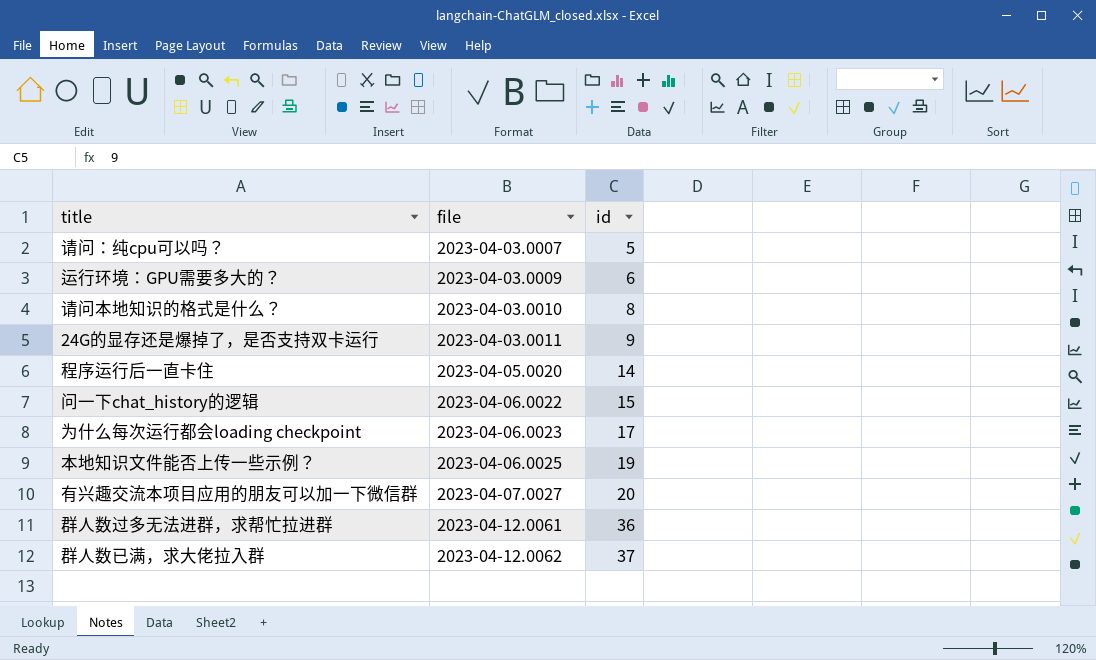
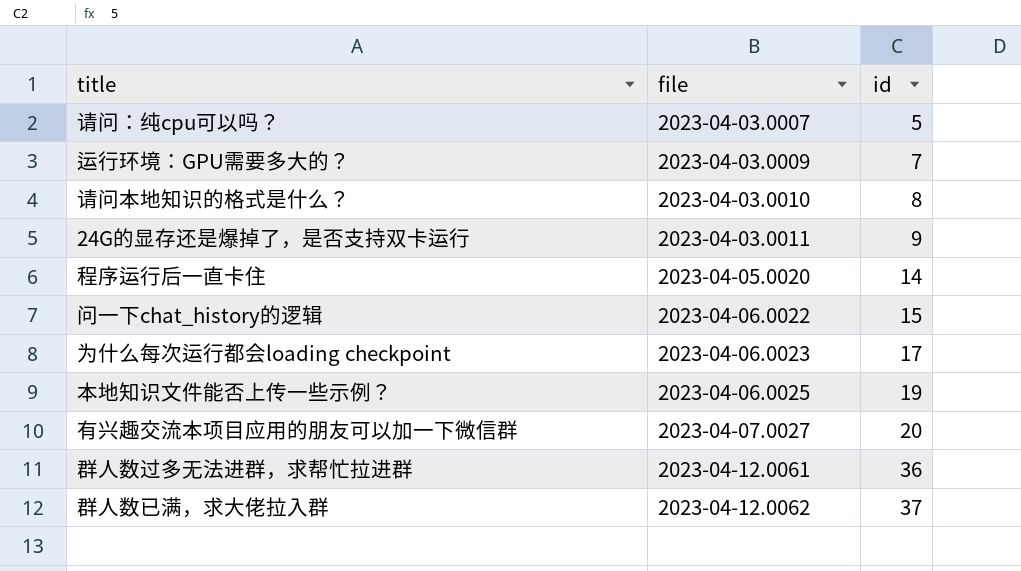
运行环境：GPU需要多大的？ | id: 6 -> 7

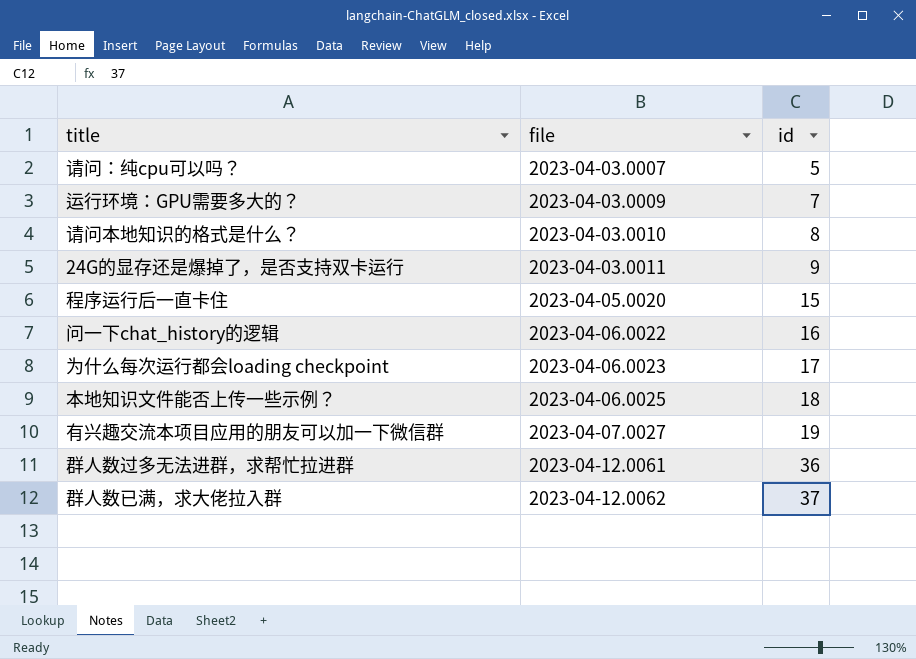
程序运行后一直卡住 | id: 14 -> 15
问一下chat_history的逻辑 | id: 15 -> 16
本地知识文件能否上传一些示例？ | id: 19 -> 18
有兴趣交流本项目应用的朋友可以加一下微信群 | id: 20 -> 19

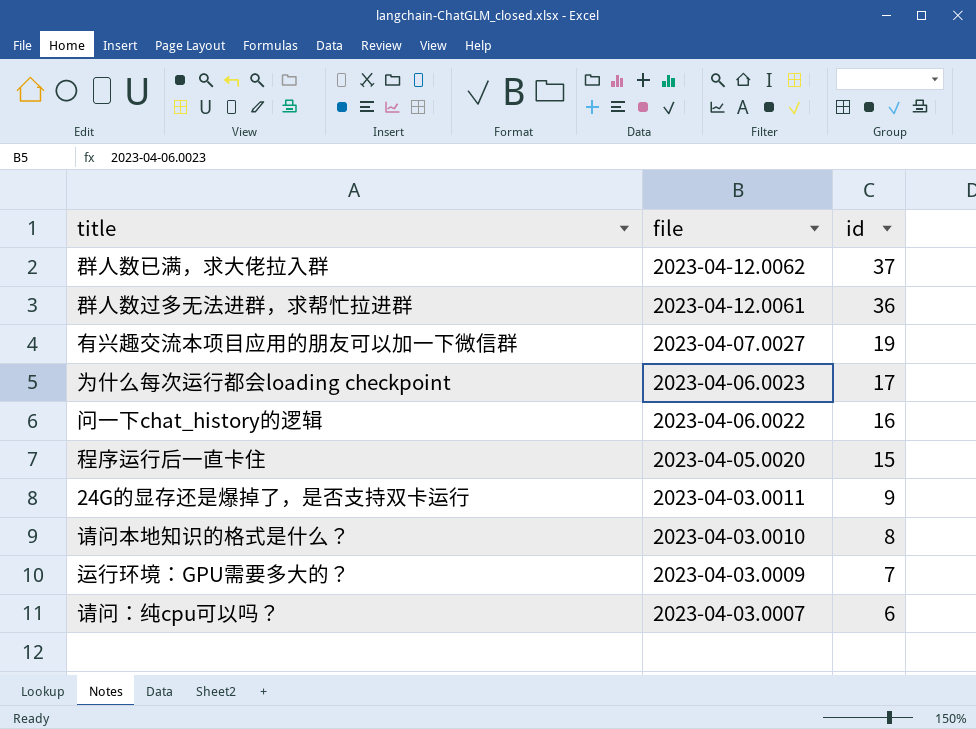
row order: file ascending -> file descending
row 本地知识文件能否上传一些示例？: 2023-04-06.0025 | 18 -> none
请问：纯cpu可以吗？ | id: 5 -> 6

